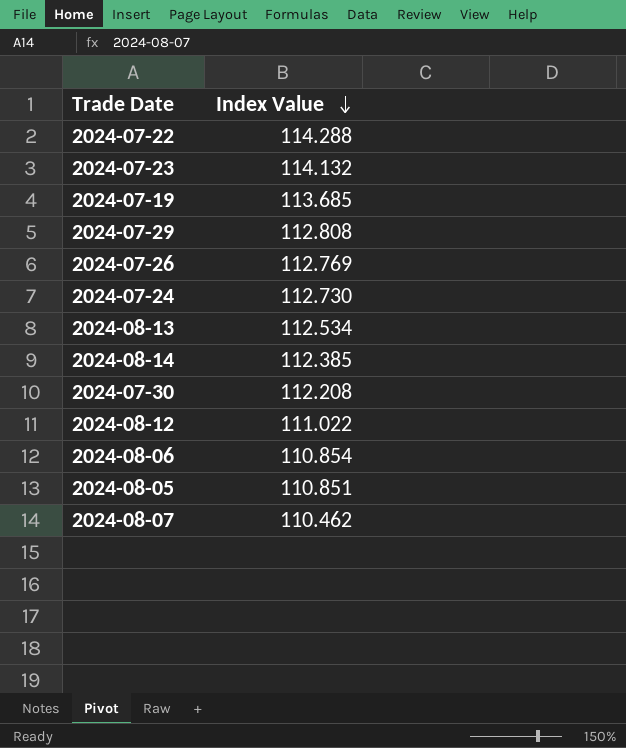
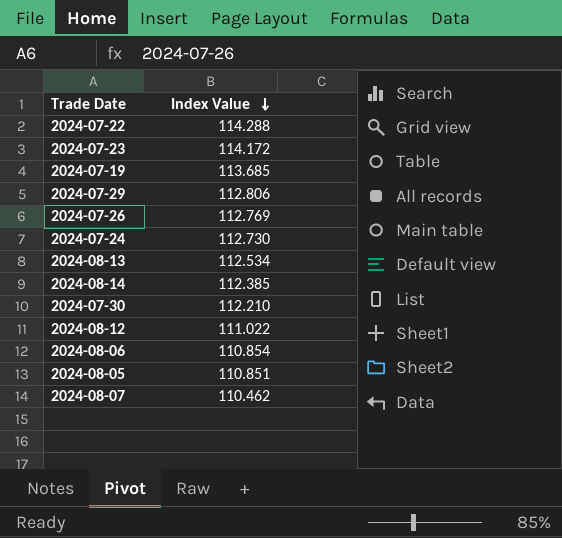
2024-07-23 | Index Value: 114.132 -> 114.172
2024-07-29 | Index Value: 112.808 -> 112.806
2024-07-30 | Index Value: 112.208 -> 112.210

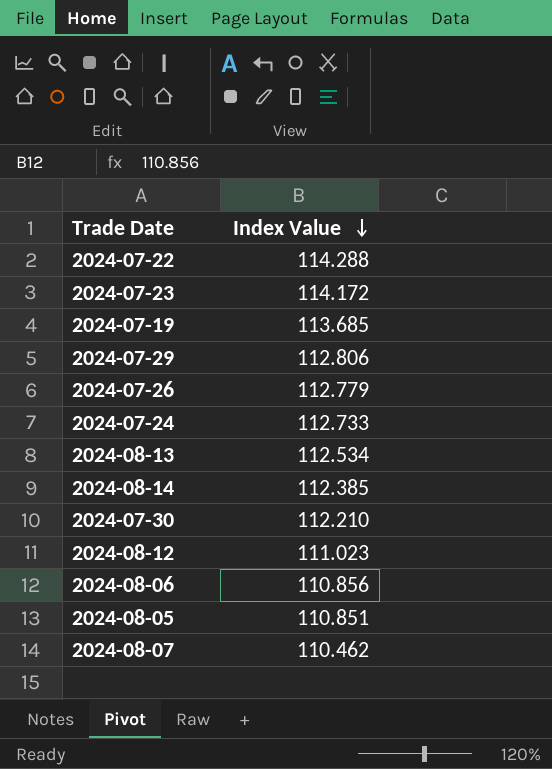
2024-07-26 | Index Value: 112.769 -> 112.779
2024-07-24 | Index Value: 112.730 -> 112.733
2024-08-12 | Index Value: 111.022 -> 111.023
2024-08-06 | Index Value: 110.854 -> 110.856

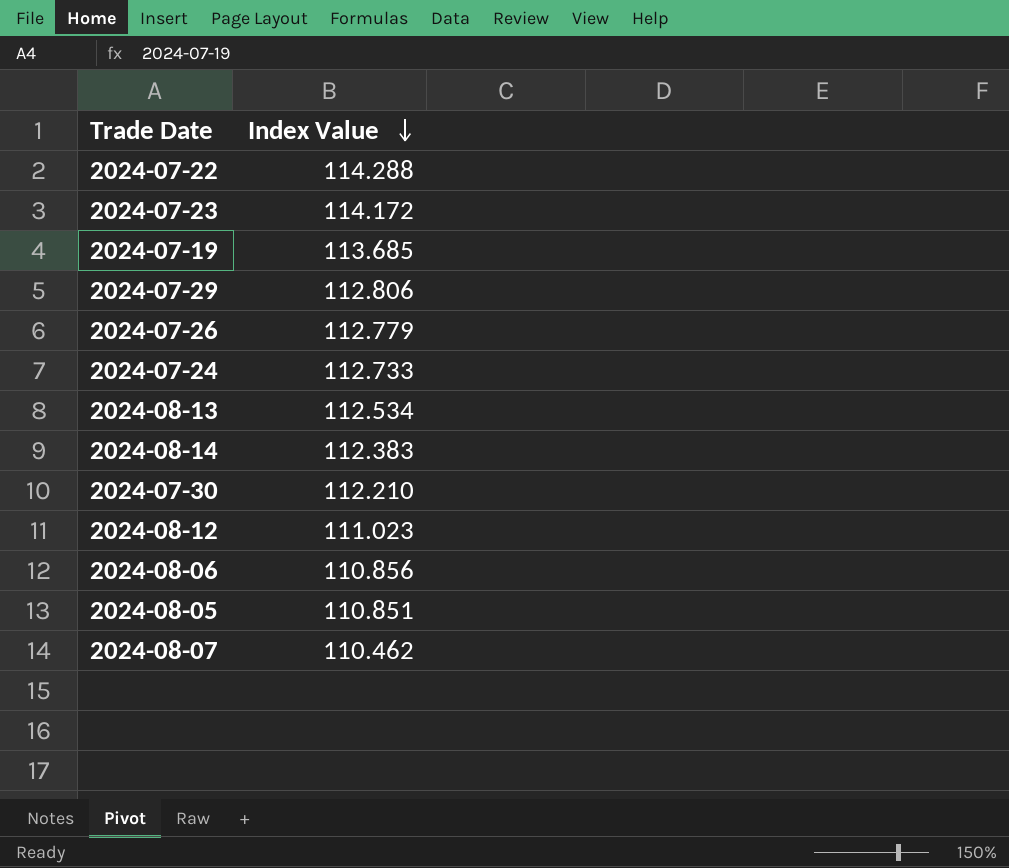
2024-08-14 | Index Value: 112.385 -> 112.383

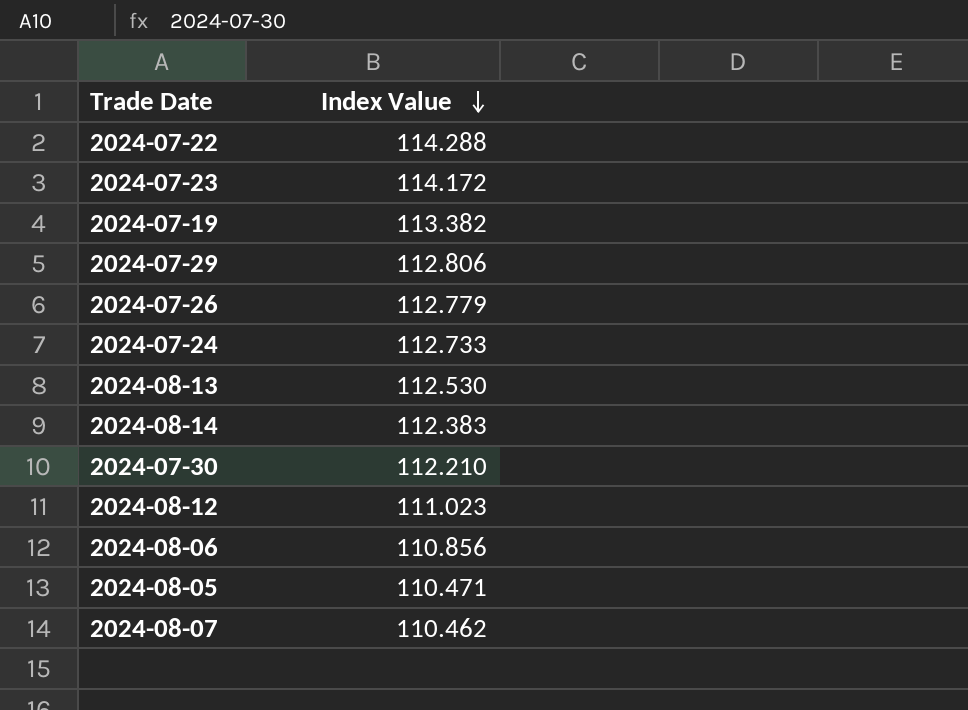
2024-07-19 | Index Value: 113.685 -> 113.382
2024-08-13 | Index Value: 112.534 -> 112.530
2024-08-05 | Index Value: 110.851 -> 110.471

